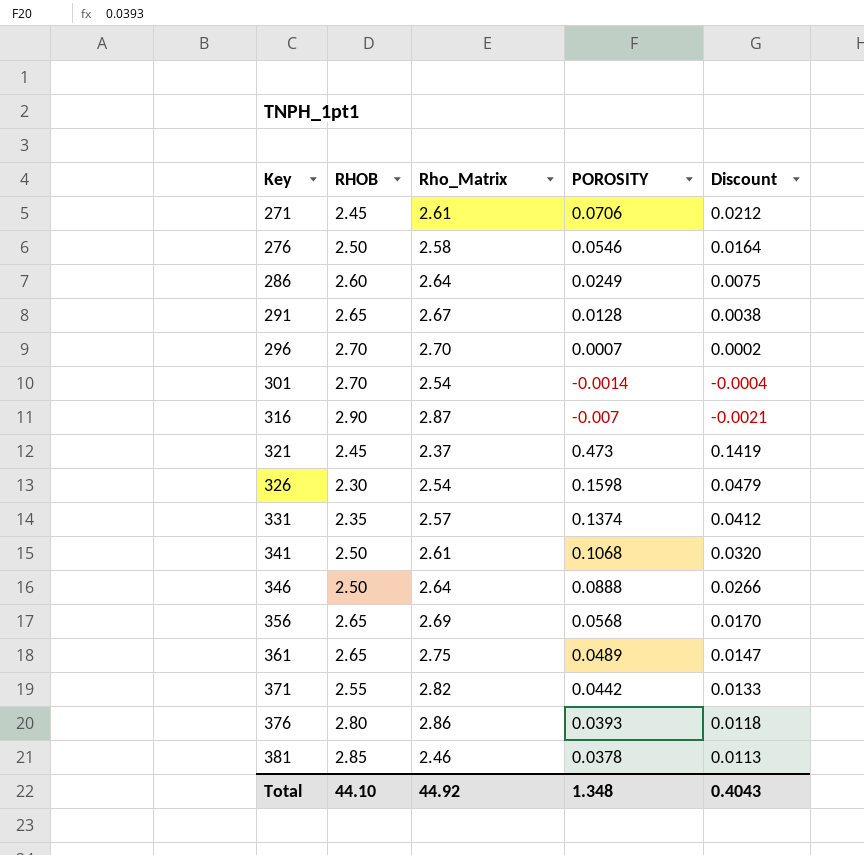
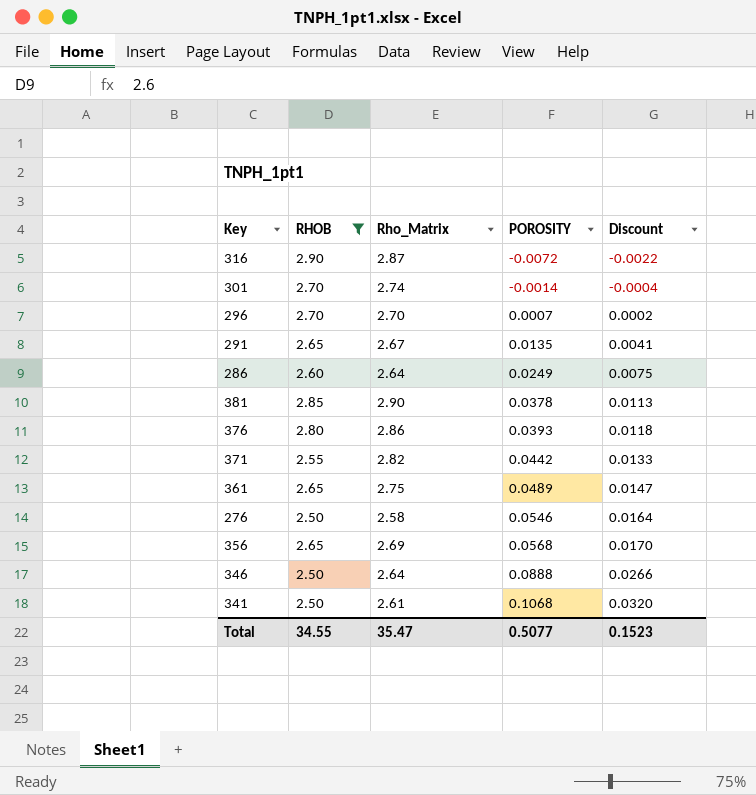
filter: none -> RHOB >= 2.50
row order: Key ascending -> POROSITY ascending
316 | POROSITY: -0.007 -> -0.0072
316 | Discount: -0.0021 -> -0.0022
301 | Rho_Matrix: 2.54 -> 2.74
291 | POROSITY: 0.0128 -> 0.0135
291 | Discount: 0.0038 -> 0.0041
381 | Rho_Matrix: 2.46 -> 2.90
Total | RHOB: 44.10 -> 34.55
Total | Rho_Matrix: 44.92 -> 35.47
Total | POROSITY: 1.348 -> 0.5077
Total | Discount: 0.4043 -> 0.1523

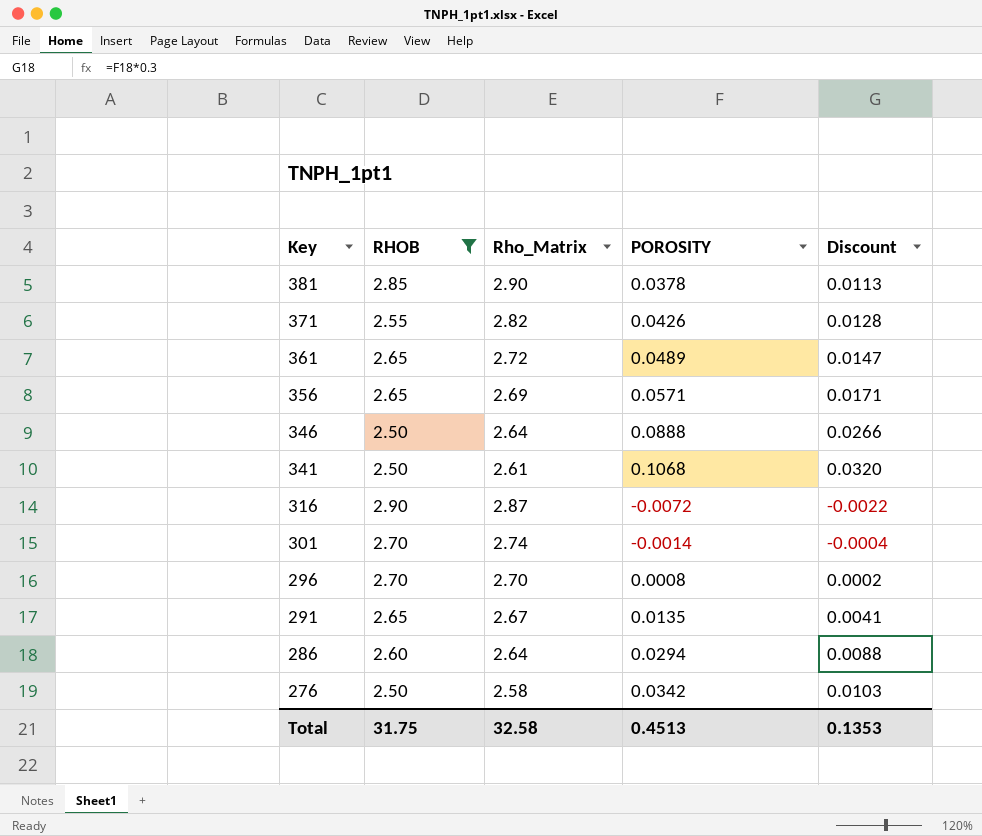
row order: POROSITY ascending -> Key descending
row 376: 2.80 | 2.86 | 0.0393 | 0.0118 -> none
371 | POROSITY: 0.0442 -> 0.0426
371 | Discount: 0.0133 -> 0.0128
361 | Rho_Matrix: 2.75 -> 2.72
356 | POROSITY: 0.0568 -> 0.0571
356 | Discount: 0.0170 -> 0.0171
296 | POROSITY: 0.0007 -> 0.0008
286 | POROSITY: 0.0249 -> 0.0294
286 | Discount: 0.0075 -> 0.0088
276 | POROSITY: 0.0546 -> 0.0342
276 | Discount: 0.0164 -> 0.0103
Total | RHOB: 34.55 -> 31.75
Total | Rho_Matrix: 35.47 -> 32.58
Total | POROSITY: 0.5077 -> 0.4513
Total | Discount: 0.1523 -> 0.1353

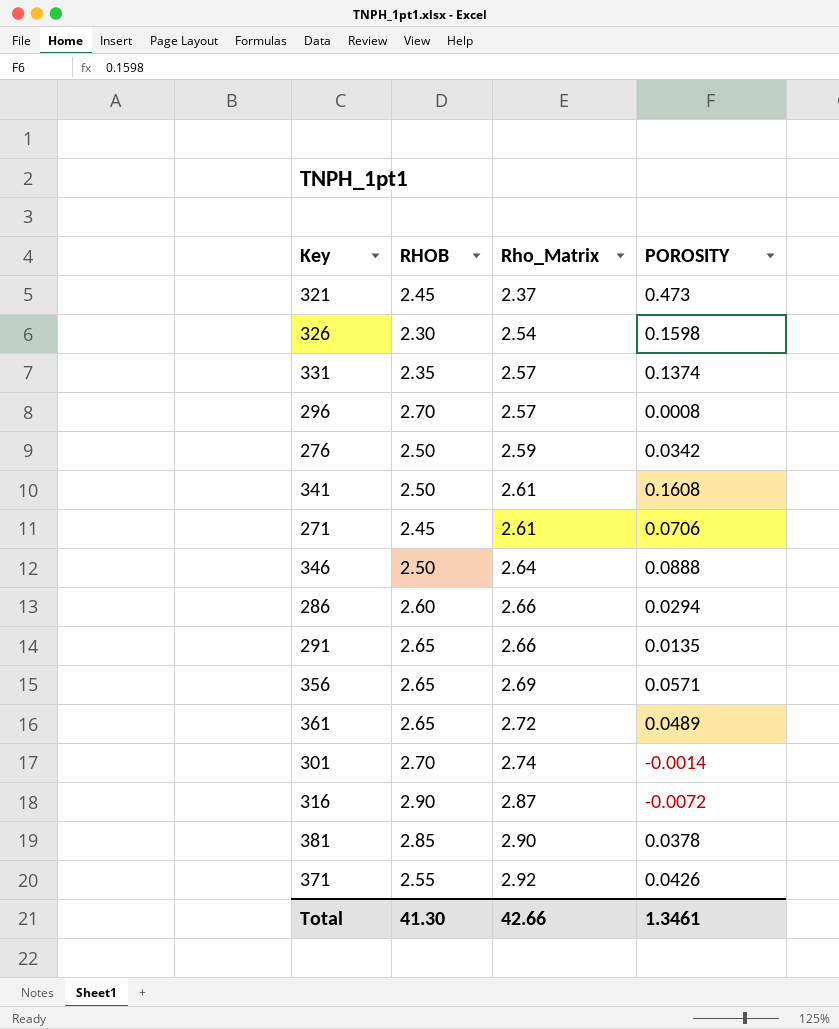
filter: RHOB >= 2.50 -> none
row order: Key descending -> Rho_Matrix ascending
column Discount | formula: [POROSITY] * 0.3 -> none
296 | Rho_Matrix: 2.70 -> 2.57
276 | Rho_Matrix: 2.58 -> 2.59
341 | POROSITY: 0.1068 -> 0.1608
286 | Rho_Matrix: 2.64 -> 2.66
291 | Rho_Matrix: 2.67 -> 2.66
371 | Rho_Matrix: 2.82 -> 2.92
Total | RHOB: 31.75 -> 41.30
Total | Rho_Matrix: 32.58 -> 42.66
Total | POROSITY: 0.4513 -> 1.3461

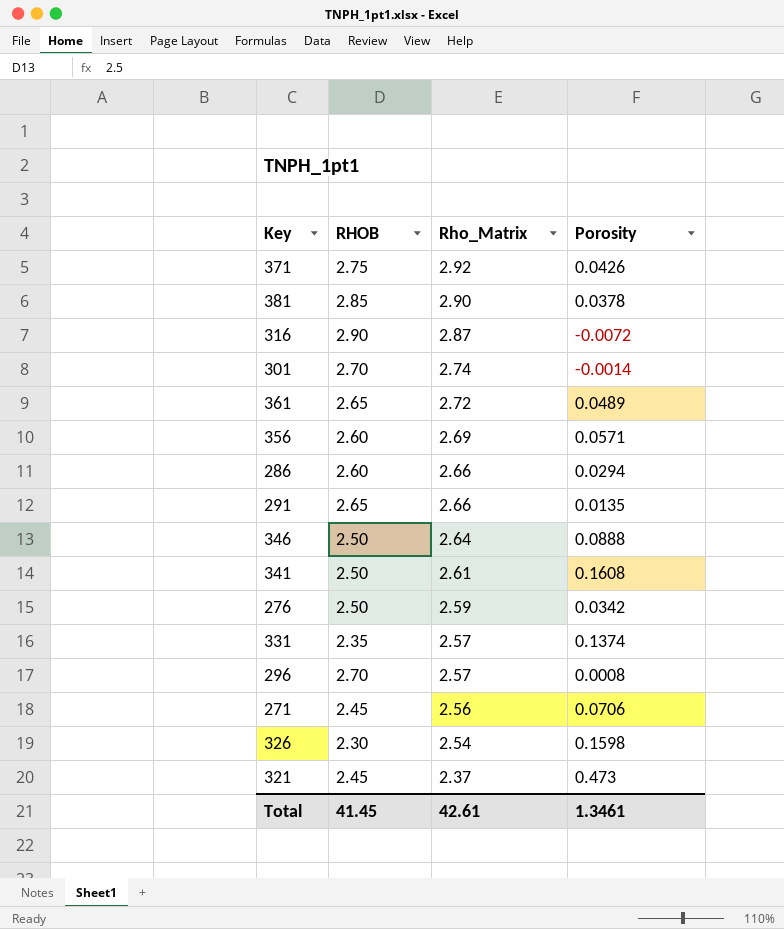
row order: Rho_Matrix ascending -> Rho_Matrix descending
column name: POROSITY -> Porosity
371 | RHOB: 2.55 -> 2.75
356 | RHOB: 2.65 -> 2.60
271 | Rho_Matrix: 2.61 -> 2.56
Total | RHOB: 41.30 -> 41.45
Total | Rho_Matrix: 42.66 -> 42.61

